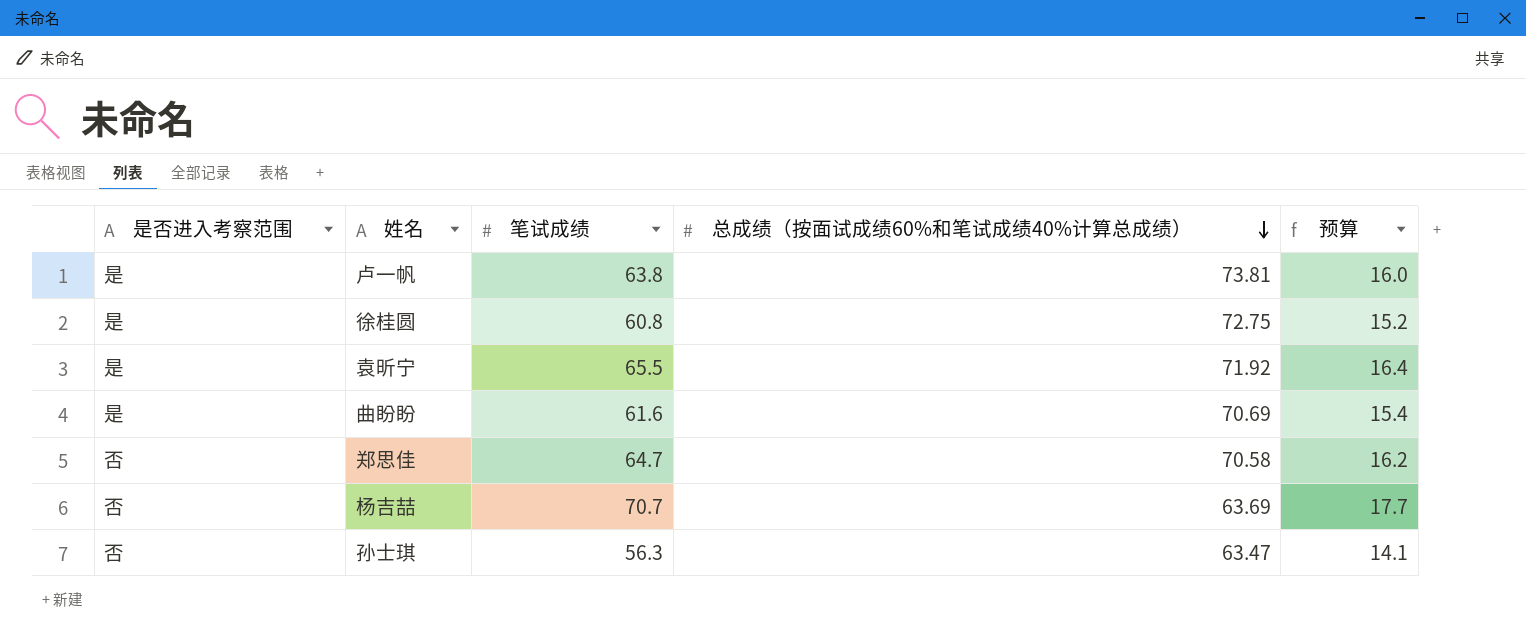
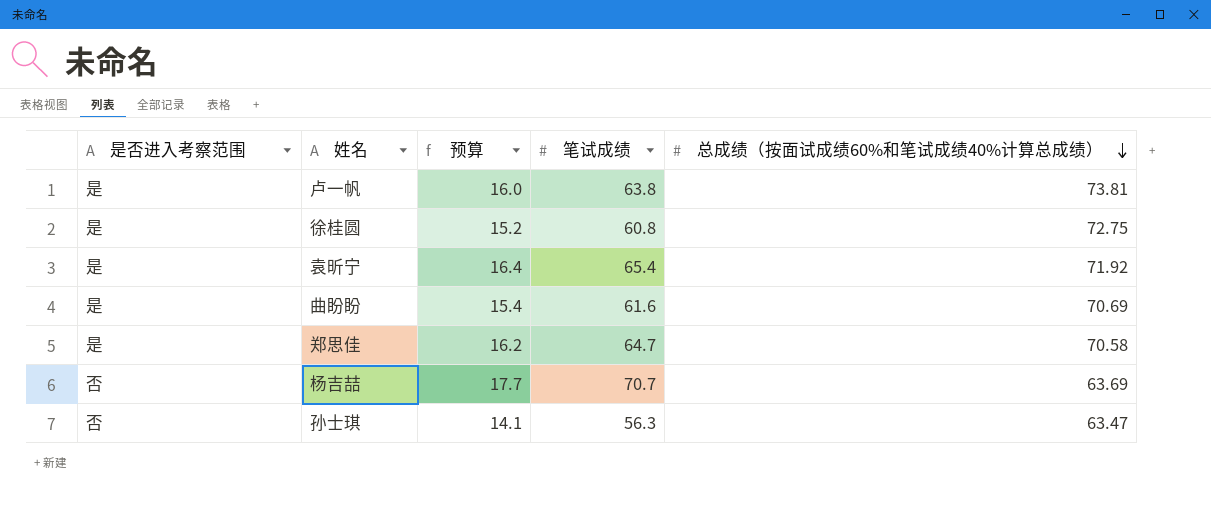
column 预算 | position: 5 -> 3
袁昕宁 | 笔试成绩: 65.5 -> 65.4
郑思佳 | 是否进入考察范围: 否 -> 是

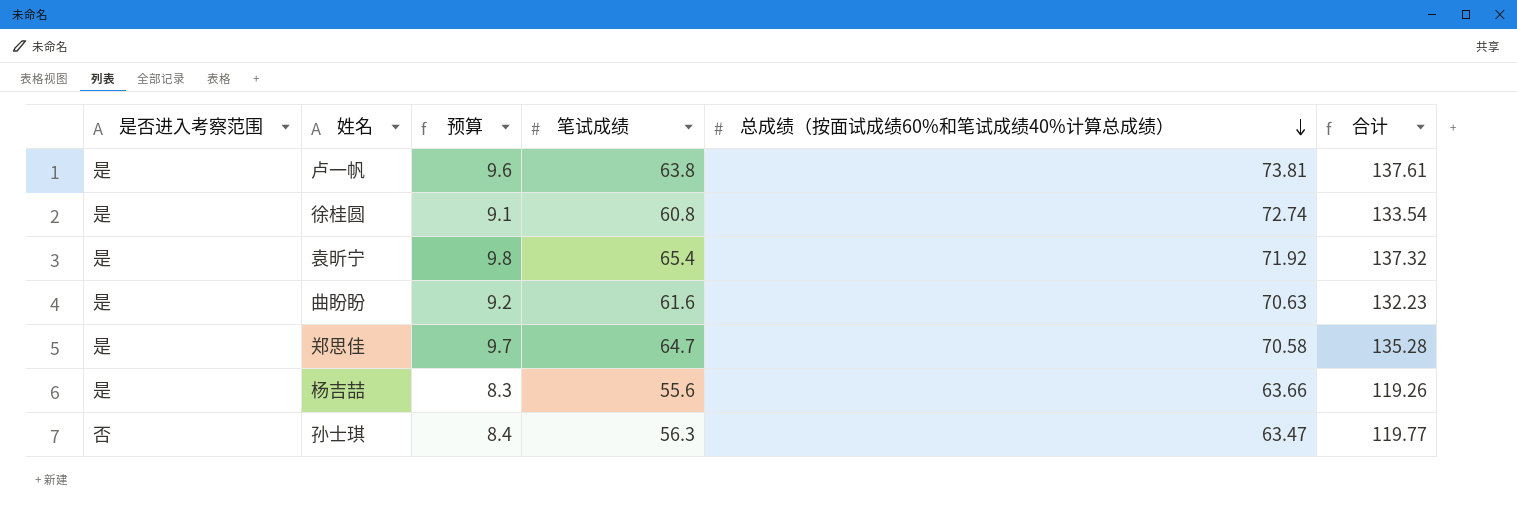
column 预算 | formula: [笔试成绩] * 0.25 -> [笔试成绩] * 0.15
column 合计 | formula: none -> [笔试成绩] + [总成绩（按面试成绩60%和笔试成绩40%计算总成绩）]
徐桂圆 | 总成绩（按面试成绩60%和笔试成绩40%计算总成绩）: 72.75 -> 72.74
曲盼盼 | 总成绩（按面试成绩60%和笔试成绩40%计算总成绩）: 70.69 -> 70.63
杨吉喆 | 是否进入考察范围: 否 -> 是
杨吉喆 | 笔试成绩: 70.7 -> 55.6
杨吉喆 | 总成绩（按面试成绩60%和笔试成绩40%计算总成绩）: 63.69 -> 63.66

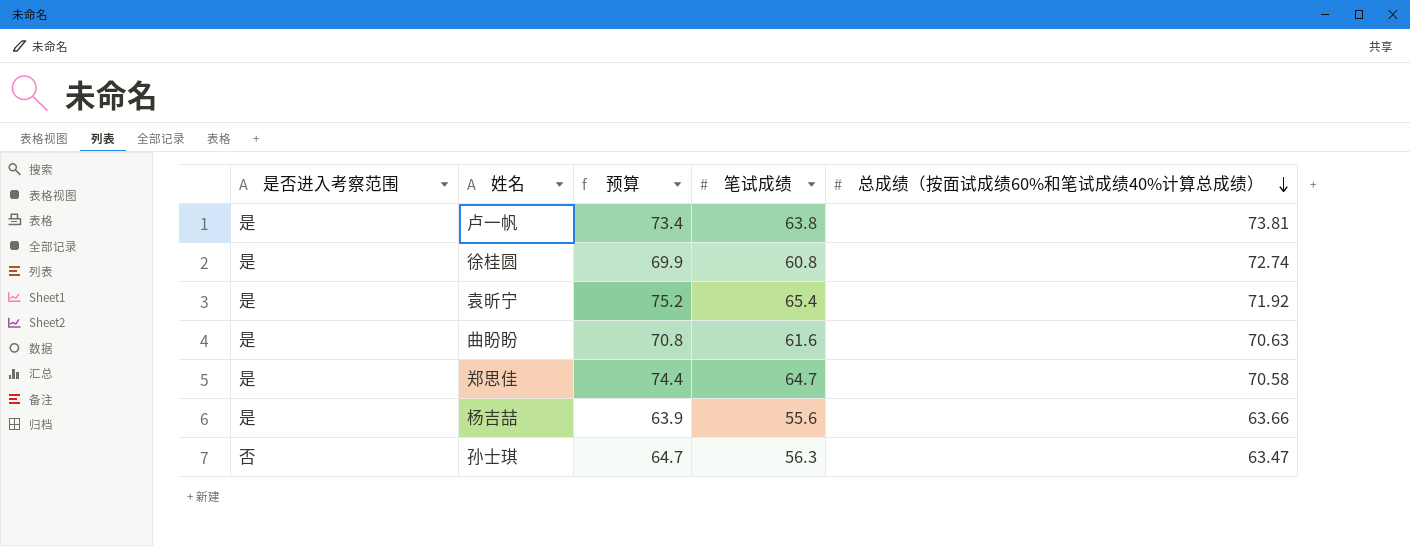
column 合计 | formula: [笔试成绩] + [总成绩（按面试成绩60%和笔试成绩40%计算总成绩）] -> none
column 预算 | formula: [笔试成绩] * 0.15 -> [笔试成绩] * 1.15

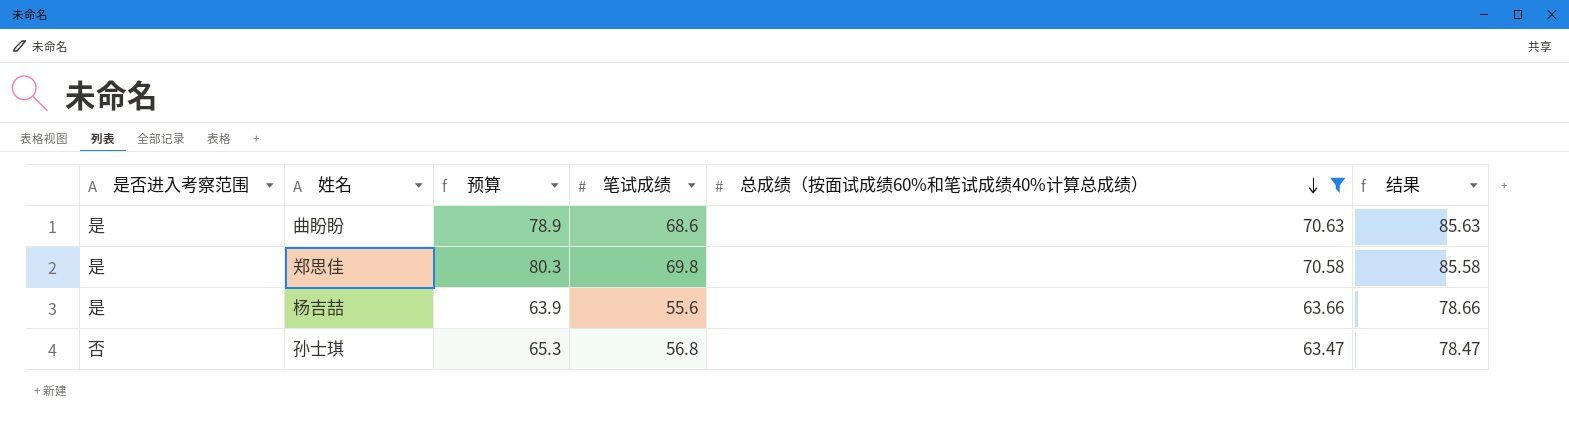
filter: none -> 总成绩（按面试成绩60%和笔试成绩40%计算总成绩） <= 70.63
column 结果 | formula: none -> [总成绩（按面试成绩60%和笔试成绩40%计算总成绩）] + 15
曲盼盼 | 预算: 70.8 -> 78.9
曲盼盼 | 笔试成绩: 61.6 -> 68.6
郑思佳 | 预算: 74.4 -> 80.3
郑思佳 | 笔试成绩: 64.7 -> 69.8
孙士琪 | 预算: 64.7 -> 65.3
孙士琪 | 笔试成绩: 56.3 -> 56.8

